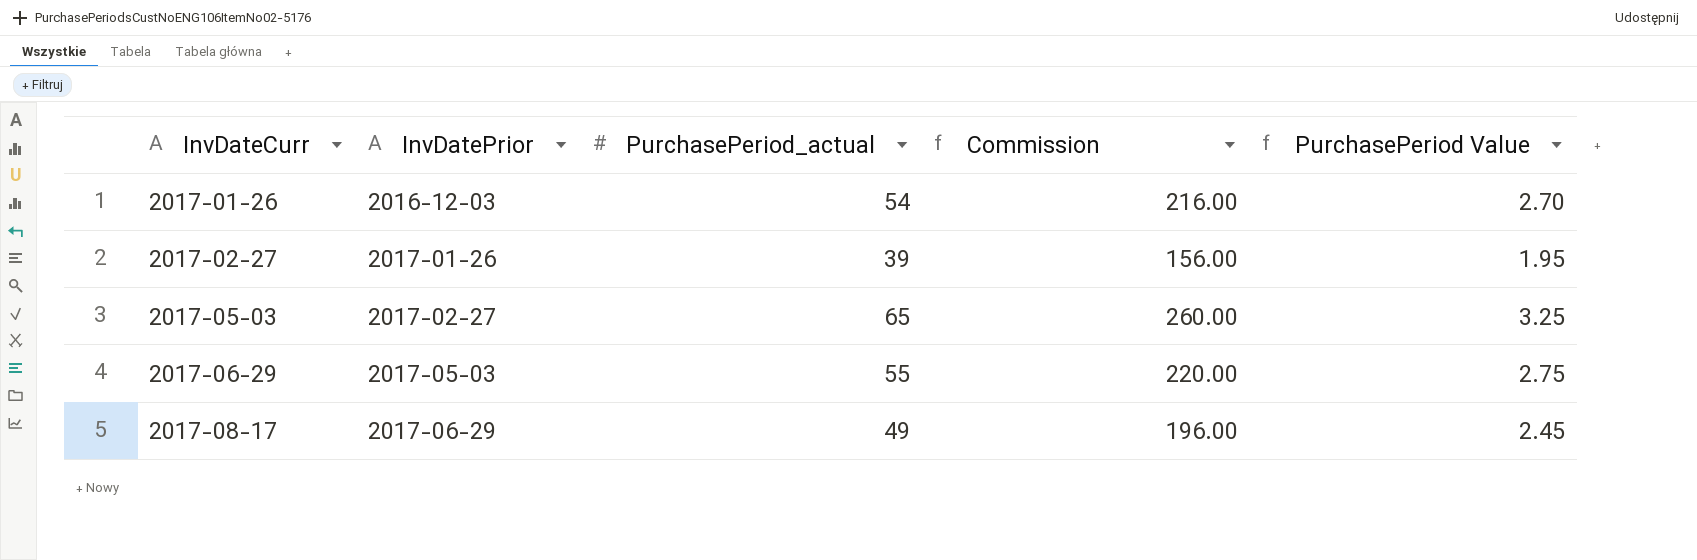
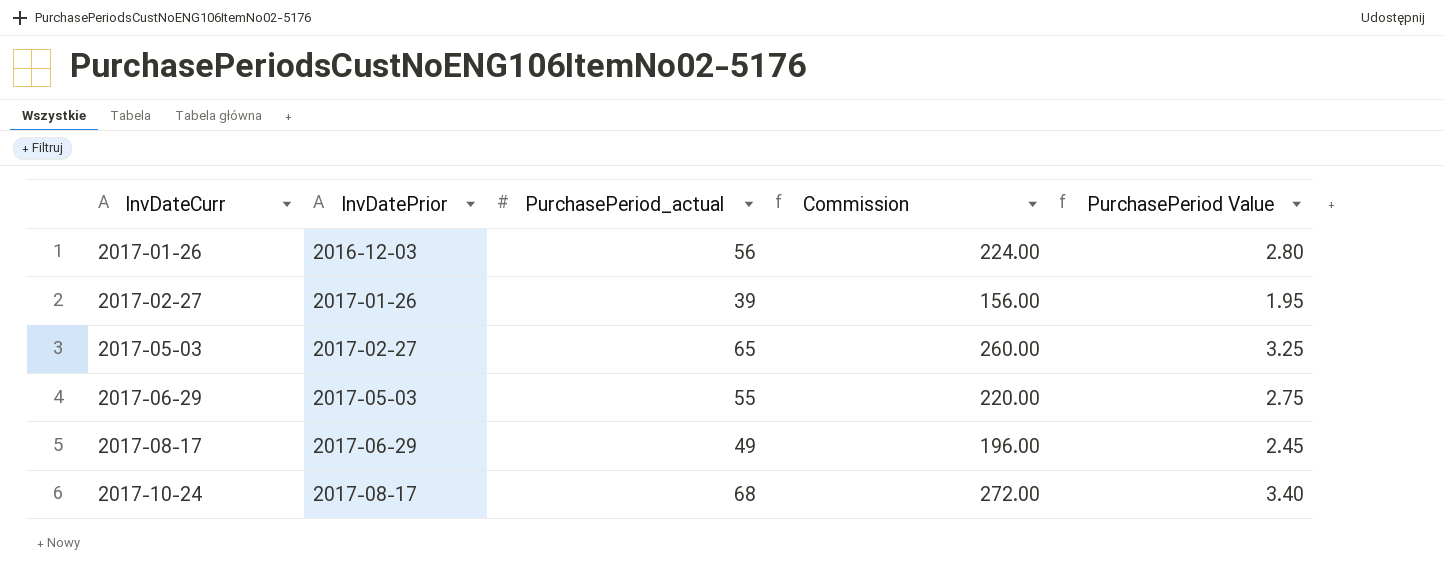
2017-01-26 | PurchasePeriod_actual: 54 -> 56
2017-01-26 | Commission: 216.00 -> 224.00
2017-01-26 | PurchasePeriod Value: 2.70 -> 2.80
row 2017-10-24: none -> 2017-08-17 | 68 | 272.00 | 3.40

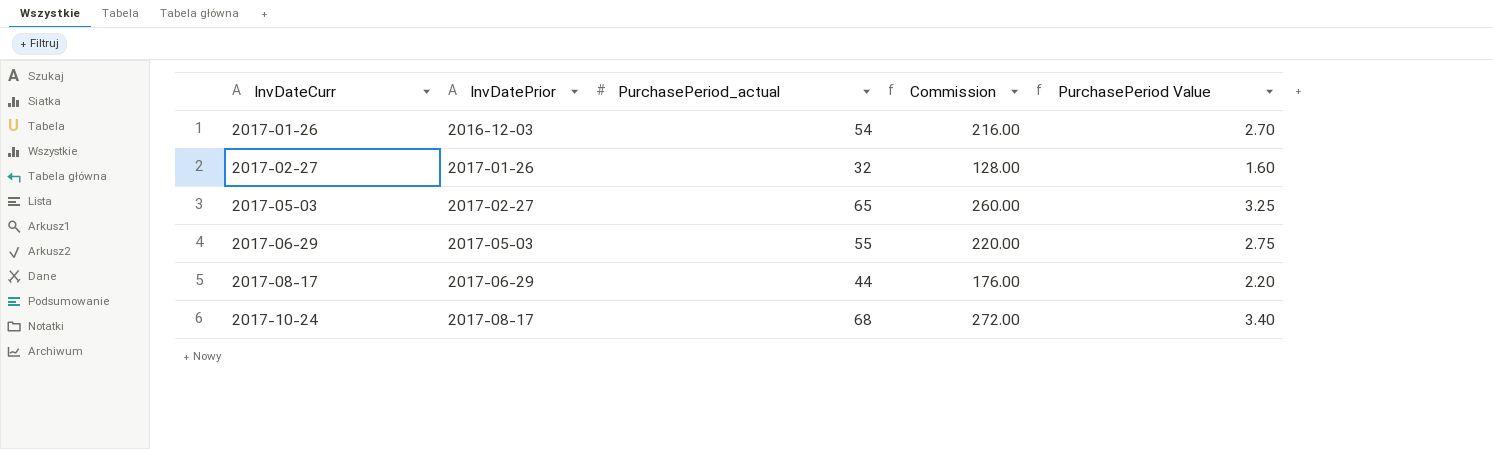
2017-01-26 | PurchasePeriod_actual: 56 -> 54
2017-01-26 | Commission: 224.00 -> 216.00
2017-01-26 | PurchasePeriod Value: 2.80 -> 2.70
2017-02-27 | PurchasePeriod_actual: 39 -> 32
2017-02-27 | Commission: 156.00 -> 128.00
2017-02-27 | PurchasePeriod Value: 1.95 -> 1.60
2017-08-17 | PurchasePeriod_actual: 49 -> 44
2017-08-17 | Commission: 196.00 -> 176.00
2017-08-17 | PurchasePeriod Value: 2.45 -> 2.20

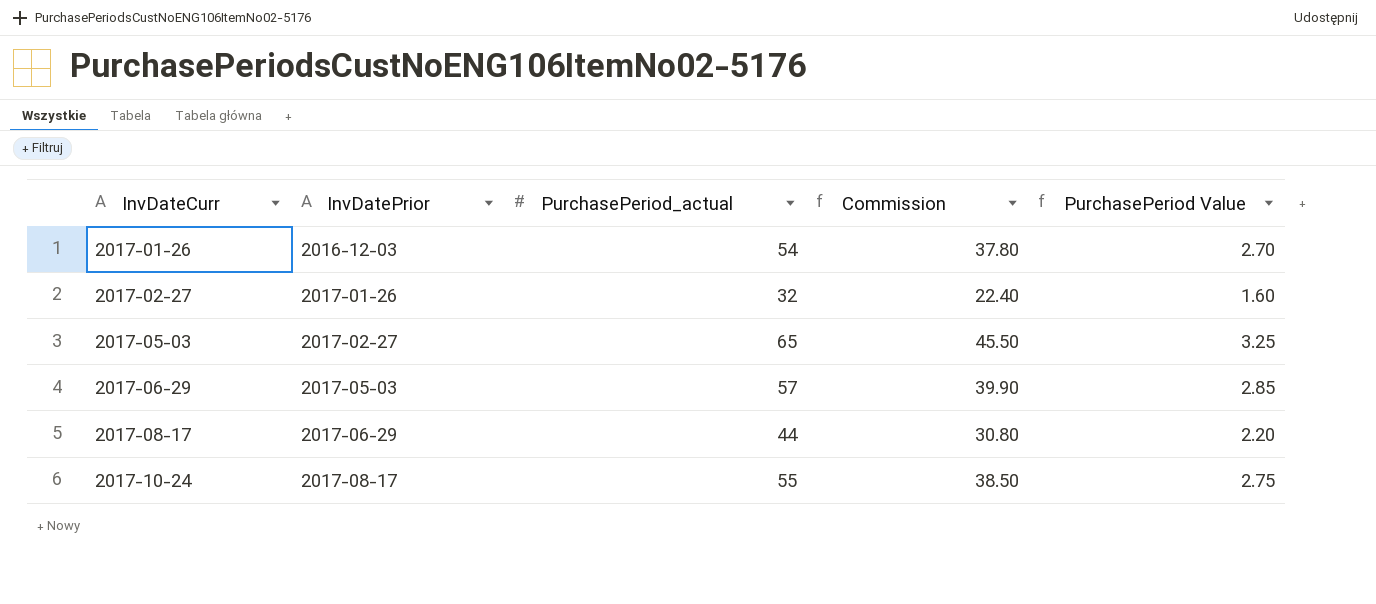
column Commission | formula: [PurchasePeriod_actual] * 4 -> [PurchasePeriod_actual] * 0.7
2017-06-29 | PurchasePeriod_actual: 55 -> 57
2017-06-29 | PurchasePeriod Value: 2.75 -> 2.85
2017-10-24 | PurchasePeriod_actual: 68 -> 55
2017-10-24 | PurchasePeriod Value: 3.40 -> 2.75

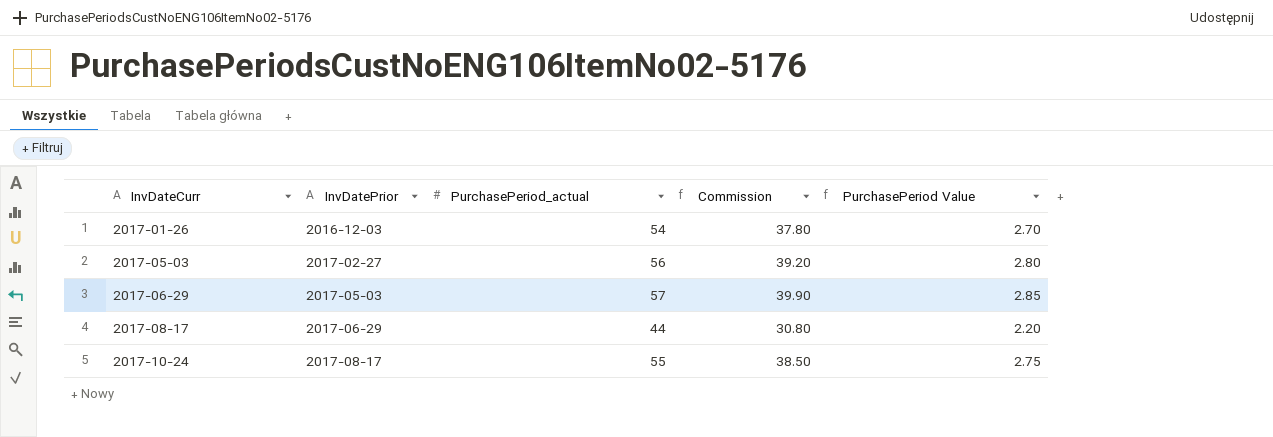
row 2017-02-27: 2017-01-26 | 32 | 22.40 | 1.60 -> none
2017-05-03 | PurchasePeriod_actual: 65 -> 56
2017-05-03 | Commission: 45.50 -> 39.20
2017-05-03 | PurchasePeriod Value: 3.25 -> 2.80

